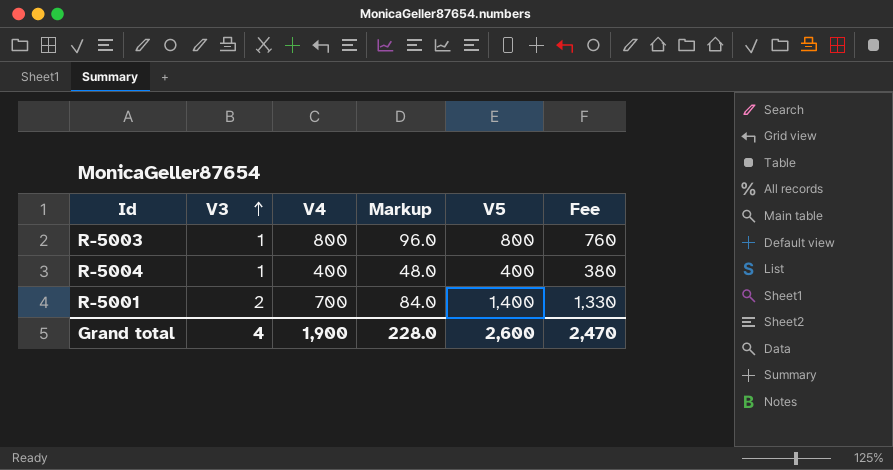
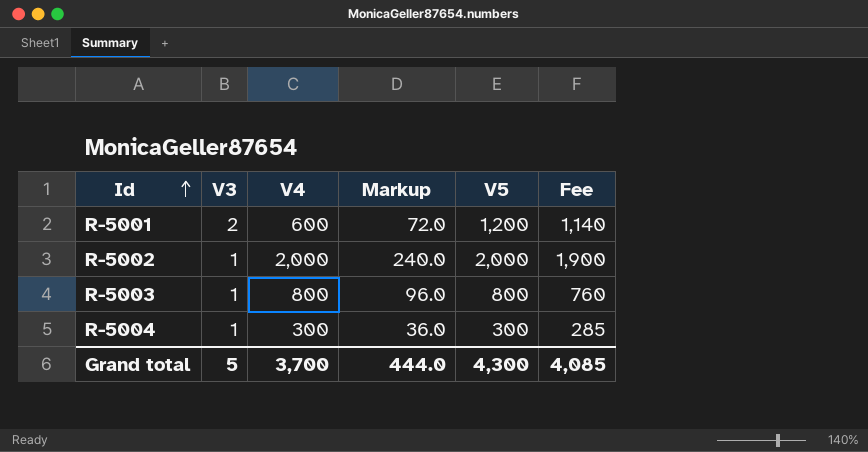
row order: V3 ascending -> Id ascending
R-5001 | V4: 700 -> 600
R-5001 | Markup: 84.0 -> 72.0
R-5001 | V5: 1,400 -> 1,200
R-5001 | Fee: 1,330 -> 1,140
row R-5002: none -> 1 | 2,000 | 240.0 | 2,000 | 1,900
R-5004 | V4: 400 -> 300
R-5004 | Markup: 48.0 -> 36.0
R-5004 | V5: 400 -> 300
R-5004 | Fee: 380 -> 285
Grand total | V3: 4 -> 5
Grand total | V4: 1,900 -> 3,700
Grand total | Markup: 228.0 -> 444.0
Grand total | V5: 2,600 -> 4,300
Grand total | Fee: 2,470 -> 4,085

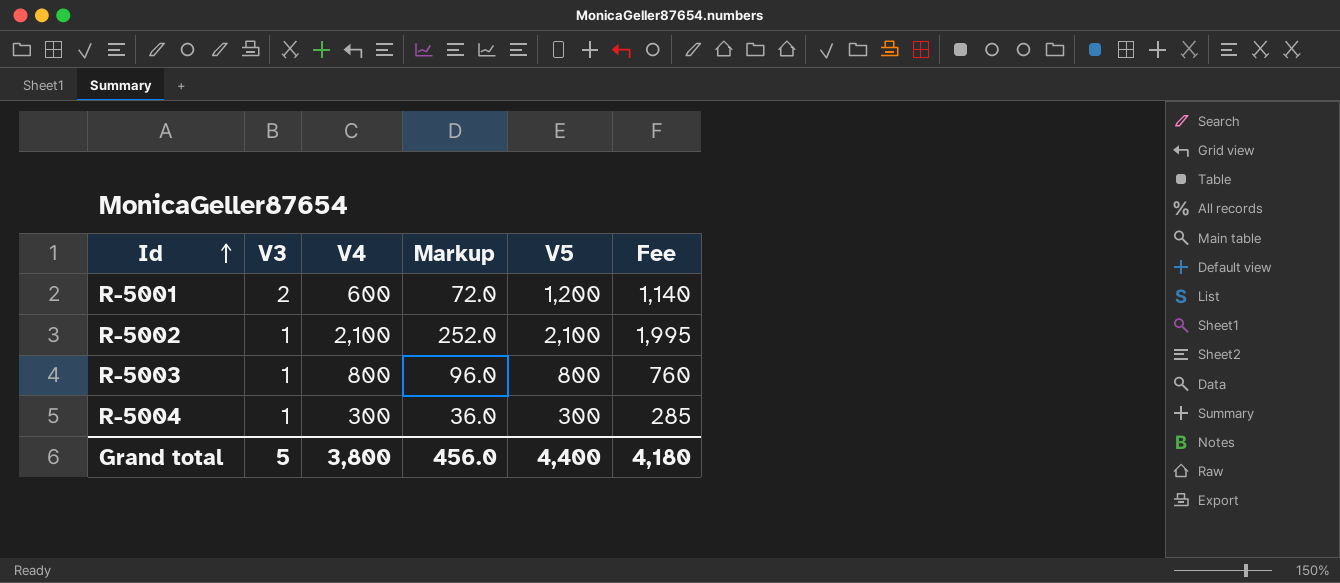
R-5002 | V4: 2,000 -> 2,100
R-5002 | Markup: 240.0 -> 252.0
R-5002 | V5: 2,000 -> 2,100
R-5002 | Fee: 1,900 -> 1,995
Grand total | V4: 3,700 -> 3,800
Grand total | Markup: 444.0 -> 456.0
Grand total | V5: 4,300 -> 4,400
Grand total | Fee: 4,085 -> 4,180

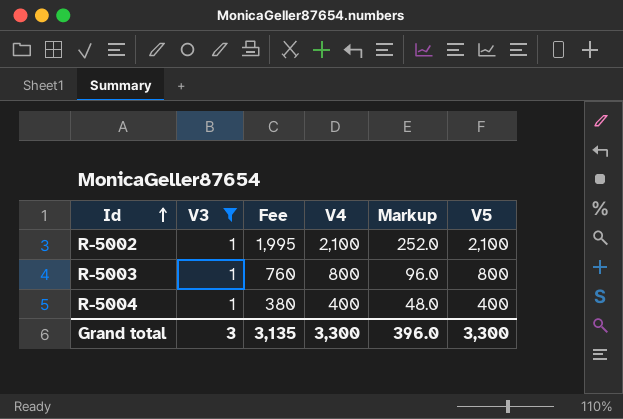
filter: none -> V3 = 1
column Fee | position: 6 -> 3
R-5004 | Fee: 285 -> 380
R-5004 | V4: 300 -> 400
R-5004 | Markup: 36.0 -> 48.0
R-5004 | V5: 300 -> 400
Grand total | V3: 5 -> 3
Grand total | Fee: 4,180 -> 3,135
Grand total | V4: 3,800 -> 3,300
Grand total | Markup: 456.0 -> 396.0
Grand total | V5: 4,400 -> 3,300

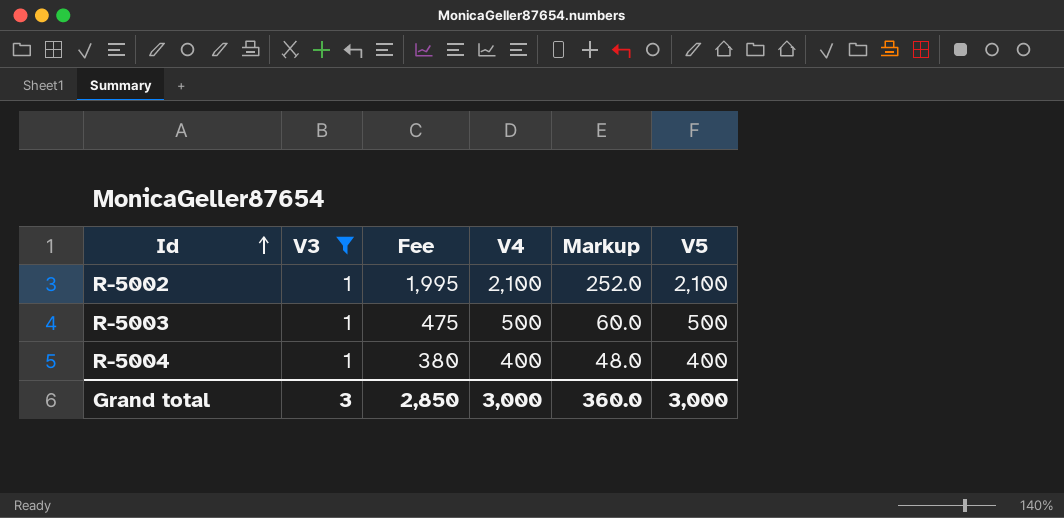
R-5003 | Fee: 760 -> 475
R-5003 | V4: 800 -> 500
R-5003 | Markup: 96.0 -> 60.0
R-5003 | V5: 800 -> 500
Grand total | Fee: 3,135 -> 2,850
Grand total | V4: 3,300 -> 3,000
Grand total | Markup: 396.0 -> 360.0
Grand total | V5: 3,300 -> 3,000

